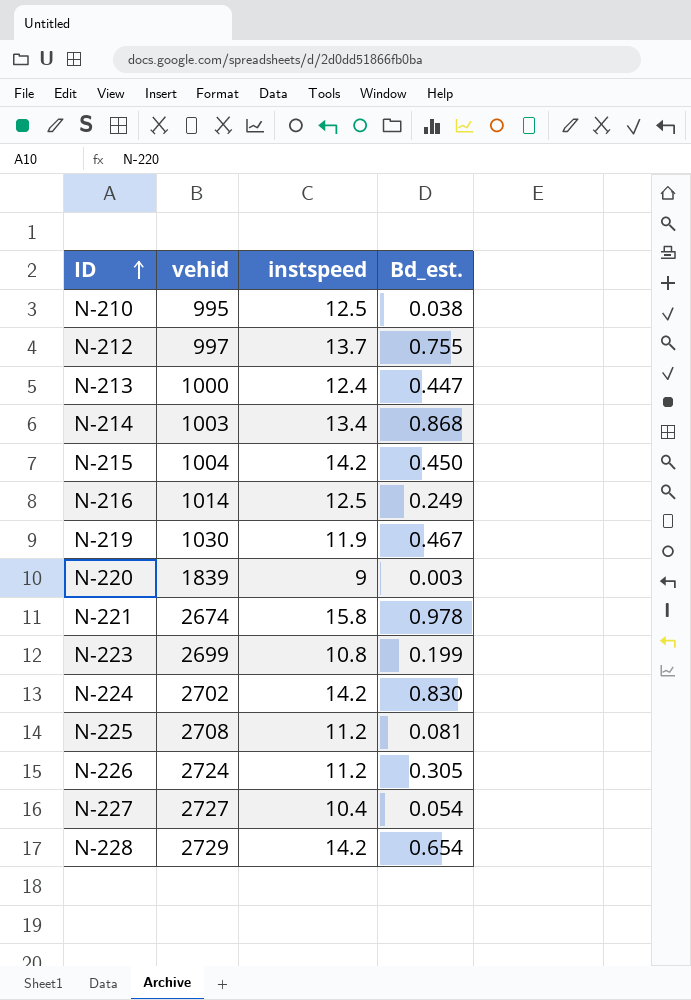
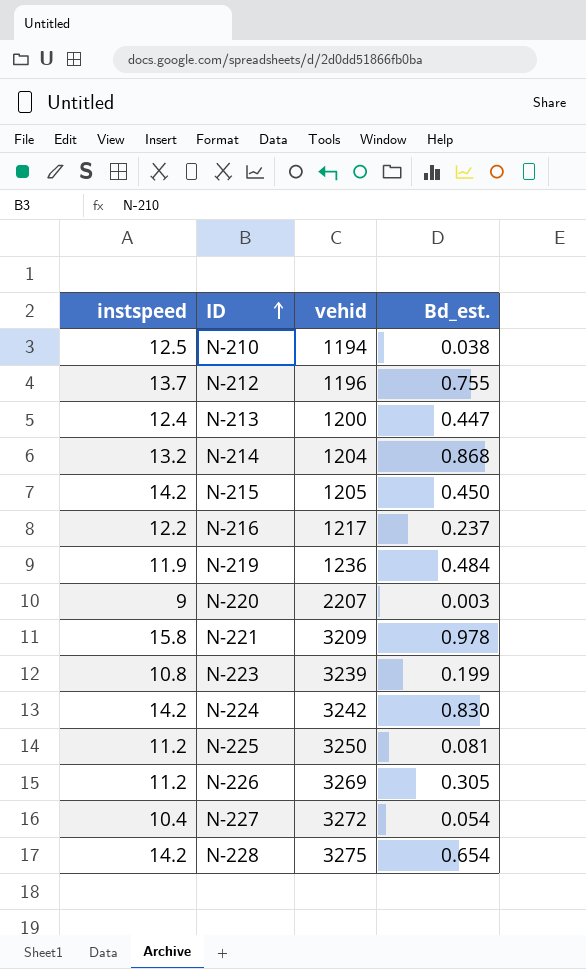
column instspeed | position: 3 -> 1
N-210 | vehid: 995 -> 1194
N-212 | vehid: 997 -> 1196
N-213 | vehid: 1000 -> 1200
N-214 | instspeed: 13.4 -> 13.2
N-214 | vehid: 1003 -> 1204
N-215 | vehid: 1004 -> 1205
N-216 | instspeed: 12.5 -> 12.2
N-216 | vehid: 1014 -> 1217
N-216 | Bd_est.: 0.249 -> 0.237
N-219 | vehid: 1030 -> 1236
N-219 | Bd_est.: 0.467 -> 0.484
N-220 | vehid: 1839 -> 2207
N-221 | vehid: 2674 -> 3209
N-223 | vehid: 2699 -> 3239
N-224 | vehid: 2702 -> 3242
N-225 | vehid: 2708 -> 3250
N-226 | vehid: 2724 -> 3269
N-227 | vehid: 2727 -> 3272
N-228 | vehid: 2729 -> 3275

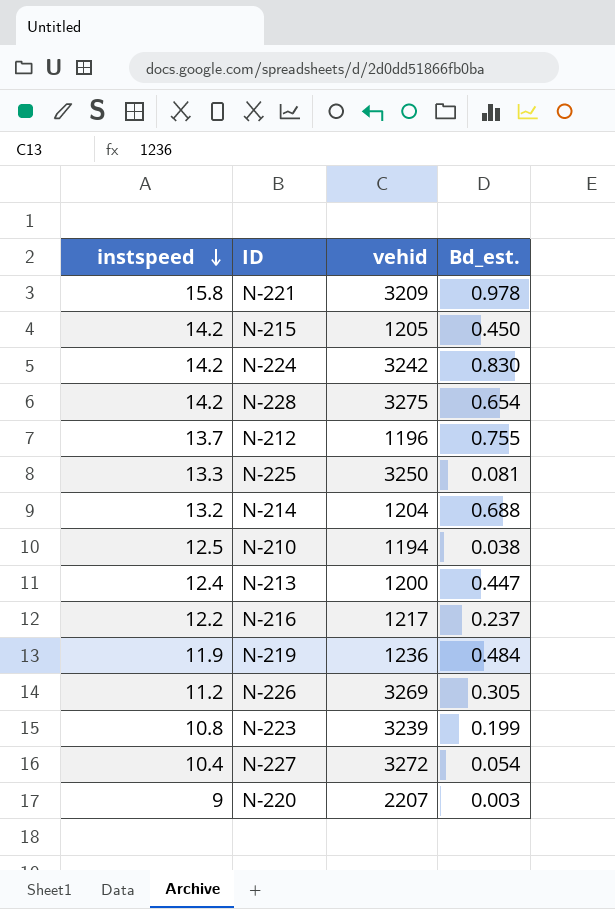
row order: ID ascending -> instspeed descending
N-225 | instspeed: 11.2 -> 13.3
N-214 | Bd_est.: 0.868 -> 0.688

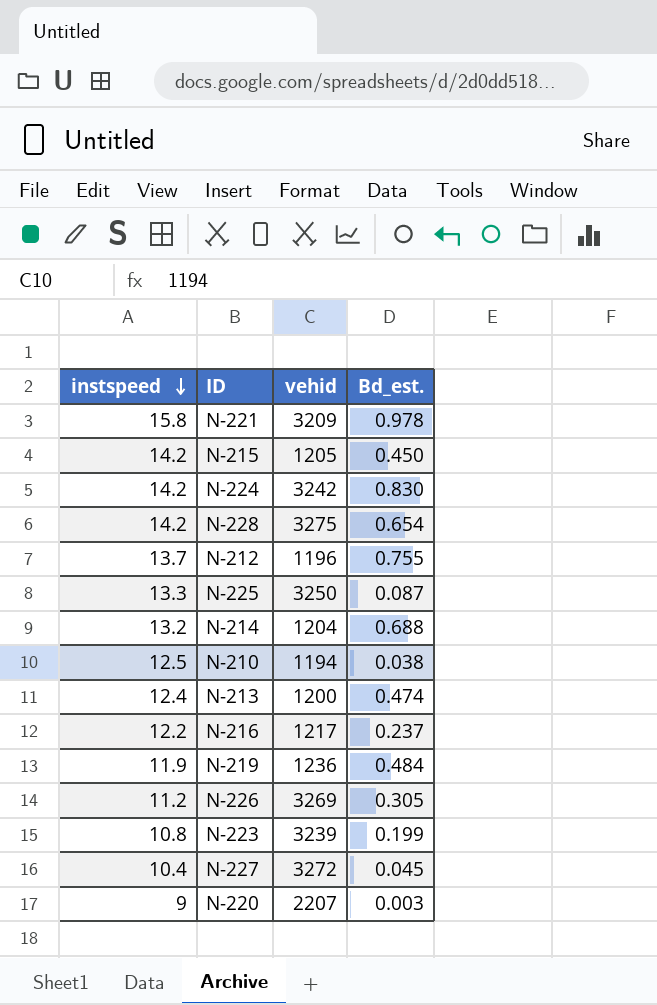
N-225 | Bd_est.: 0.081 -> 0.087
N-213 | Bd_est.: 0.447 -> 0.474
N-227 | Bd_est.: 0.054 -> 0.045

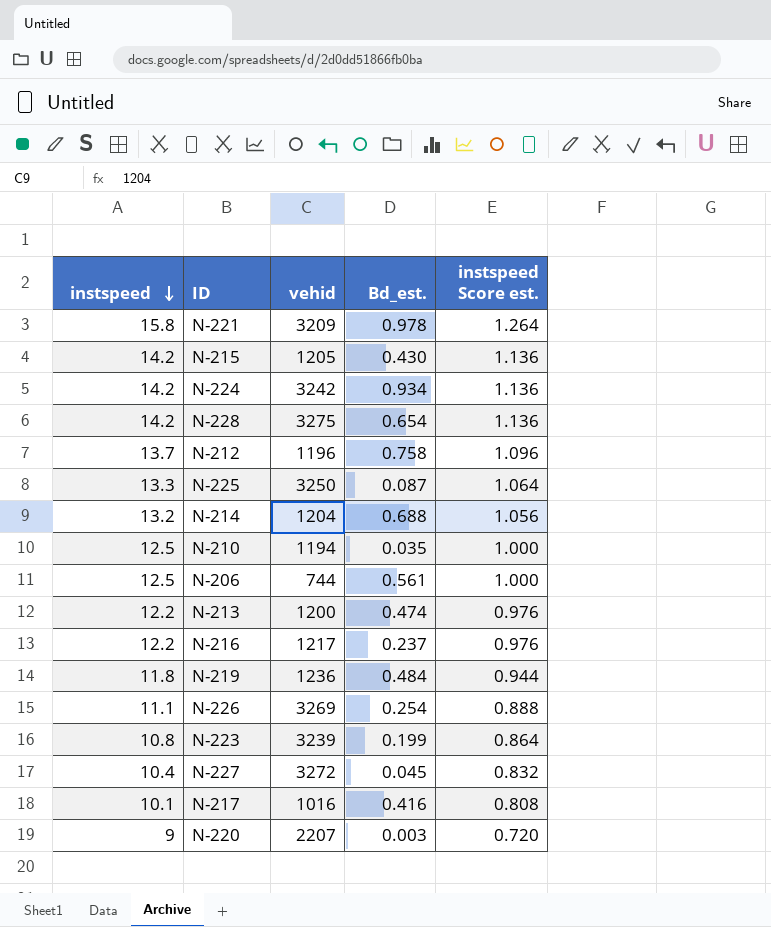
column instspeed Score est. | formula: none -> [instspeed] * 0.08
N-215 | Bd_est.: 0.450 -> 0.430
N-224 | Bd_est.: 0.830 -> 0.934
N-212 | Bd_est.: 0.755 -> 0.758
N-210 | Bd_est.: 0.038 -> 0.035
row N-206: none -> 12.5 | 744 | 0.561 | 1.000
N-213 | instspeed: 12.4 -> 12.2
N-219 | instspeed: 11.9 -> 11.8
N-226 | instspeed: 11.2 -> 11.1
N-226 | Bd_est.: 0.305 -> 0.254
row N-217: none -> 10.1 | 1016 | 0.416 | 0.808

